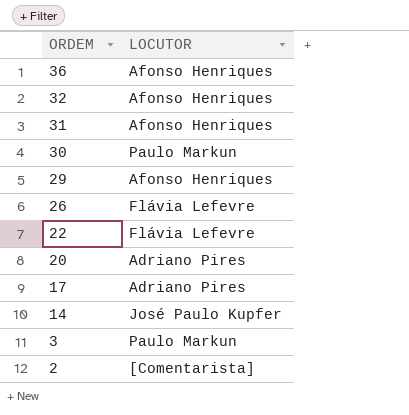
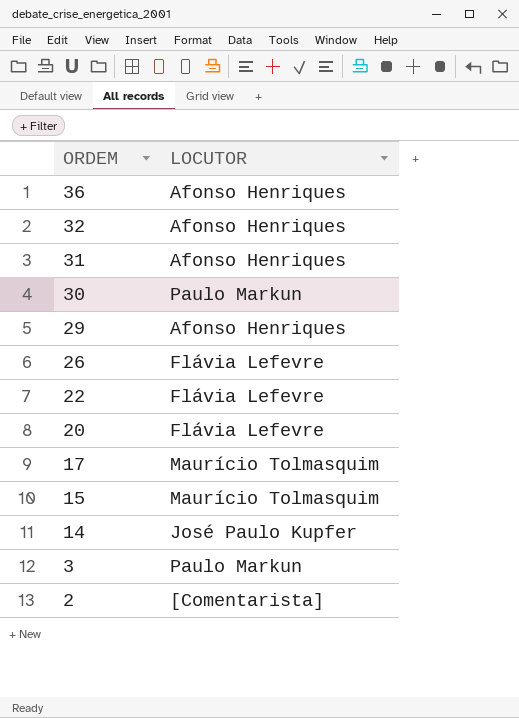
20 | LOCUTOR: Adriano Pires -> Flávia Lefevre
17 | LOCUTOR: Adriano Pires -> Maurício Tolmasquim
row 15: none -> Maurício Tolmasquim

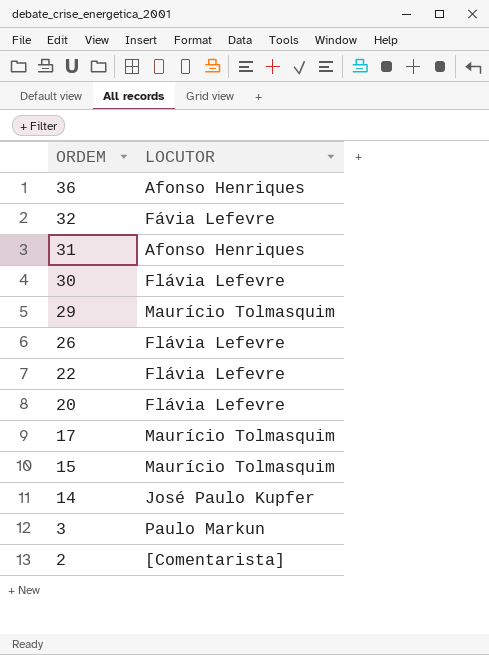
32 | LOCUTOR: Afonso Henriques -> Fávia Lefevre
30 | LOCUTOR: Paulo Markun -> Flávia Lefevre
29 | LOCUTOR: Afonso Henriques -> Maurício Tolmasquim

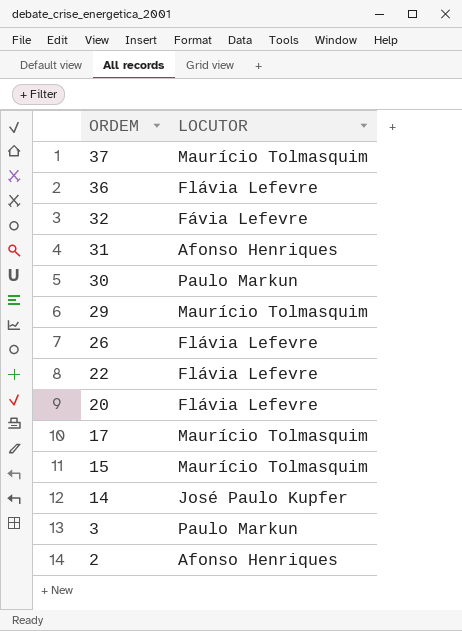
row 37: none -> Maurício Tolmasquim
36 | LOCUTOR: Afonso Henriques -> Flávia Lefevre
30 | LOCUTOR: Flávia Lefevre -> Paulo Markun
2 | LOCUTOR: [Comentarista] -> Afonso Henriques

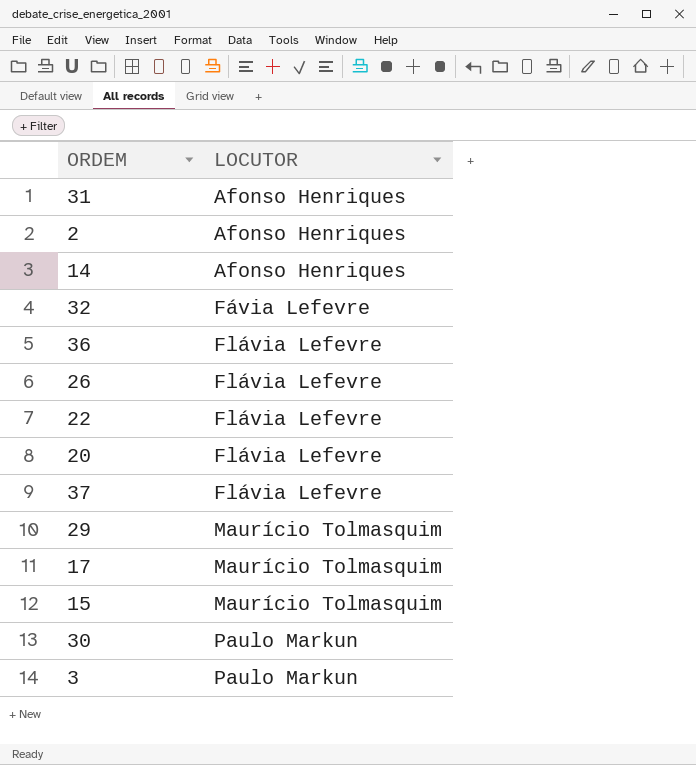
row order: ORDEM descending -> LOCUTOR ascending
14 | LOCUTOR: José Paulo Kupfer -> Afonso Henriques
37 | LOCUTOR: Maurício Tolmasquim -> Flávia Lefevre

